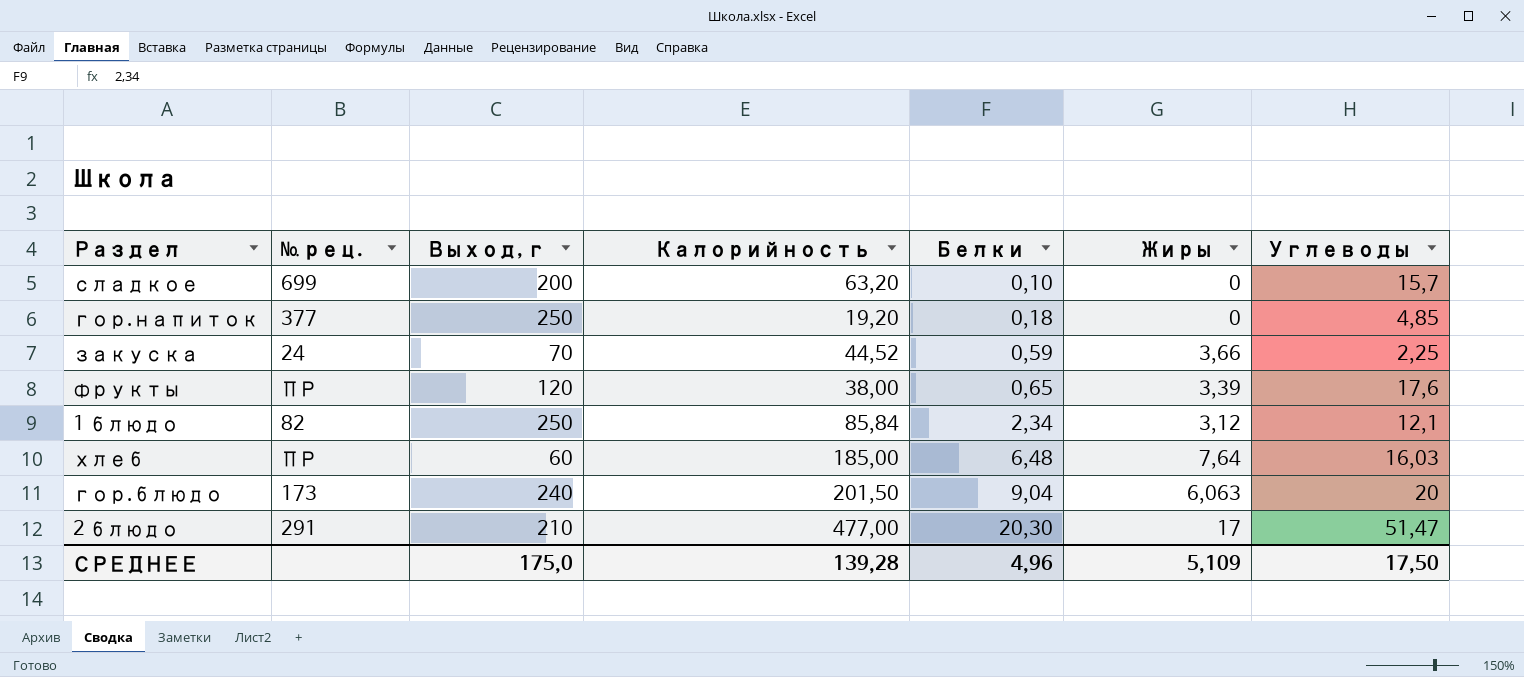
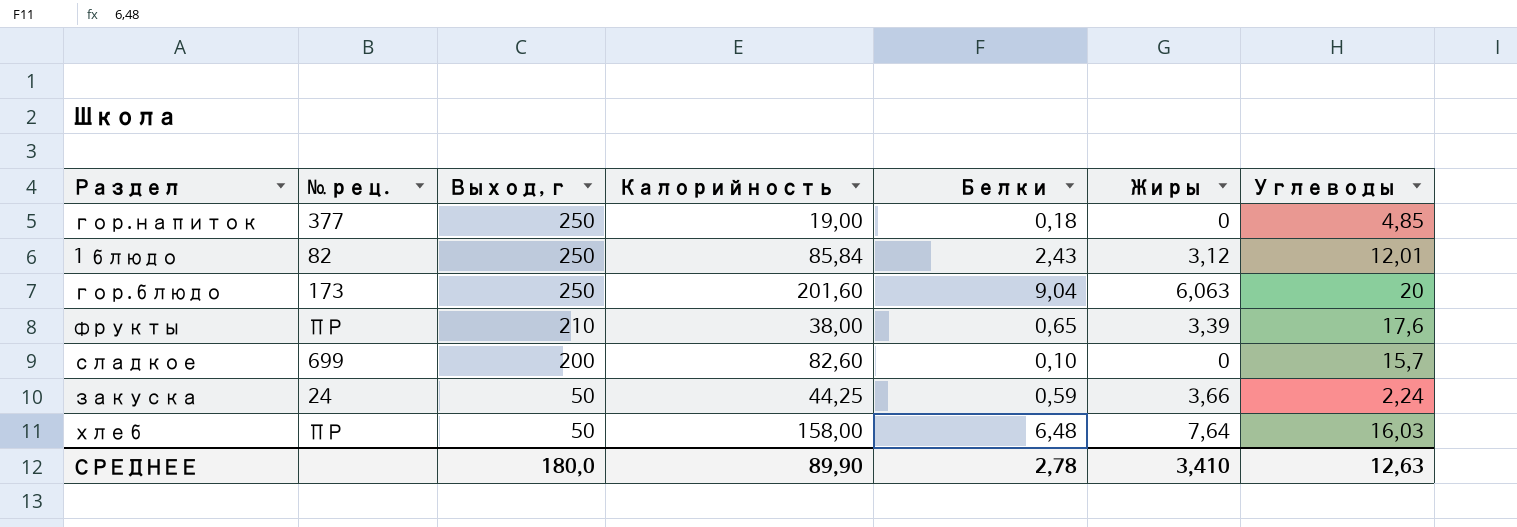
row order: Белки ascending -> Выход, г descending
row 2 блюдо: 291 | 210 | 477,00 | 20,30 | 17 | 51,47 -> none
гор.напиток | Калорийность: 19,20 -> 19,00
1 блюдо | Белки: 2,34 -> 2,43
1 блюдо | Углеводы: 12,1 -> 12,01
гор.блюдо | Выход, г: 240 -> 250
гор.блюдо | Калорийность: 201,50 -> 201,60
фрукты | Выход, г: 120 -> 210
сладкое | Калорийность: 63,20 -> 82,60
закуска | Выход, г: 70 -> 50
закуска | Калорийность: 44,52 -> 44,25
закуска | Углеводы: 2,25 -> 2,24
хлеб | Выход, г: 60 -> 50
хлеб | Калорийность: 185,00 -> 158,00
СРЕДНЕЕ | Выход, г: 175,0 -> 180,0
СРЕДНЕЕ | Калорийность: 139,28 -> 89,90
СРЕДНЕЕ | Белки: 4,96 -> 2,78
СРЕДНЕЕ | Жиры: 5,109 -> 3,410
СРЕДНЕЕ | Углеводы: 17,50 -> 12,63

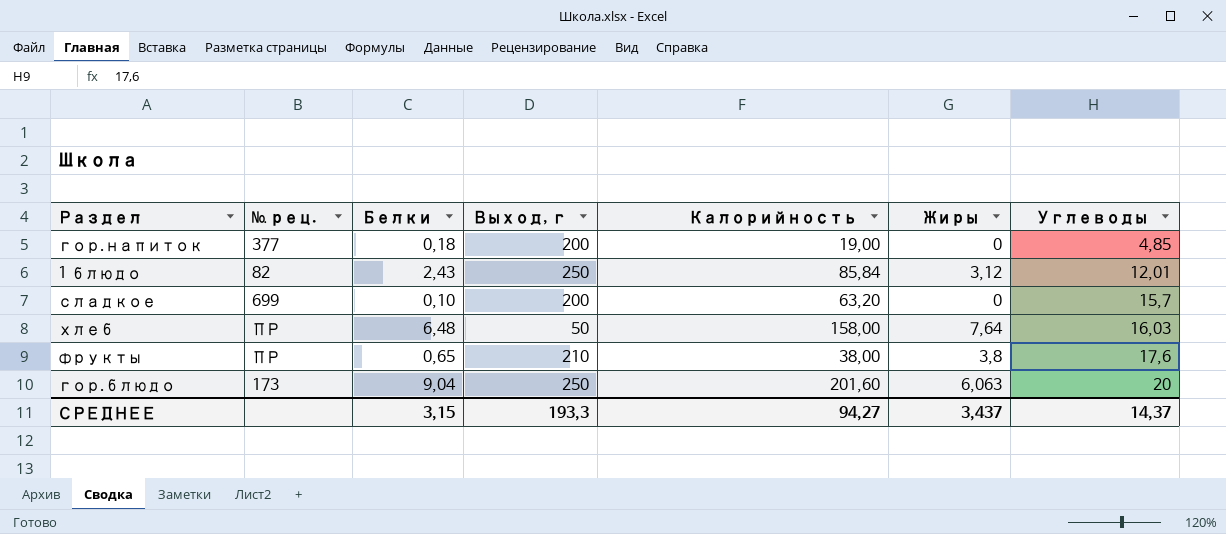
row order: Выход, г descending -> Углеводы ascending
column Белки | position: 5 -> 3
row закуска: 24 | 50 | 44,25 | 0,59 | 3,66 | 2,24 -> none
гор.напиток | Выход, г: 250 -> 200
сладкое | Калорийность: 82,60 -> 63,20
фрукты | Жиры: 3,39 -> 3,8
СРЕДНЕЕ | Белки: 2,78 -> 3,15
СРЕДНЕЕ | Выход, г: 180,0 -> 193,3
СРЕДНЕЕ | Калорийность: 89,90 -> 94,27
СРЕДНЕЕ | Жиры: 3,410 -> 3,437
СРЕДНЕЕ | Углеводы: 12,63 -> 14,37

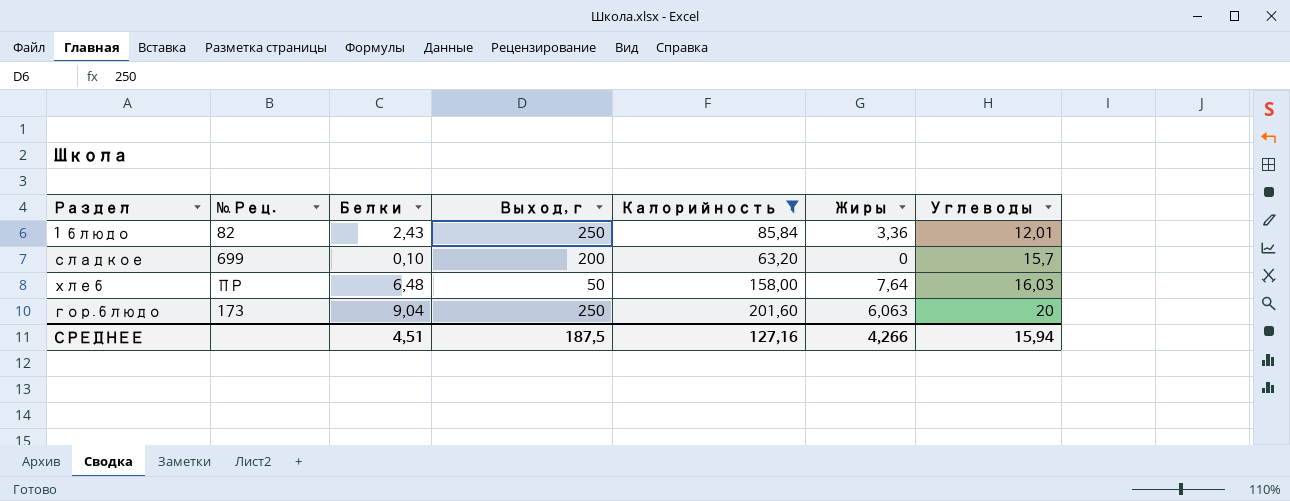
filter: none -> Калорийность >= 63,20
column name: № рец. -> № Рец.
1 блюдо | Жиры: 3,12 -> 3,36
СРЕДНЕЕ | Белки: 3,15 -> 4,51
СРЕДНЕЕ | Выход, г: 193,3 -> 187,5
СРЕДНЕЕ | Калорийность: 94,27 -> 127,16
СРЕДНЕЕ | Жиры: 3,437 -> 4,266
СРЕДНЕЕ | Углеводы: 14,37 -> 15,94

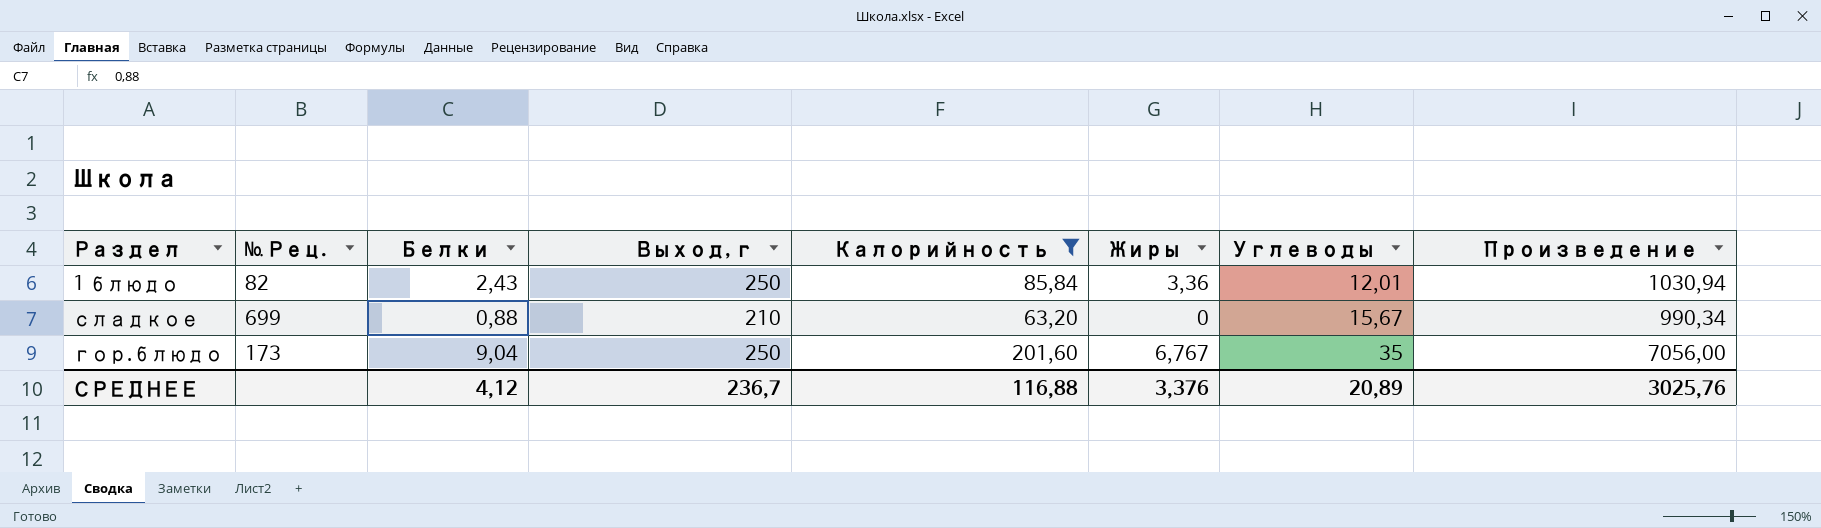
column Произведение | formula: none -> [Калорийность] * [Углеводы]
row хлеб: ПР | 6,48 | 50 | 158,00 | 7,64 | 16,03 -> none
сладкое | Белки: 0,10 -> 0,88
сладкое | Выход, г: 200 -> 210
сладкое | Углеводы: 15,7 -> 15,67
гор.блюдо | Жиры: 6,063 -> 6,767
гор.блюдо | Углеводы: 20 -> 35
СРЕДНЕЕ | Белки: 4,51 -> 4,12
СРЕДНЕЕ | Выход, г: 187,5 -> 236,7
СРЕДНЕЕ | Калорийность: 127,16 -> 116,88
СРЕДНЕЕ | Жиры: 4,266 -> 3,376
СРЕДНЕЕ | Углеводы: 15,94 -> 20,89

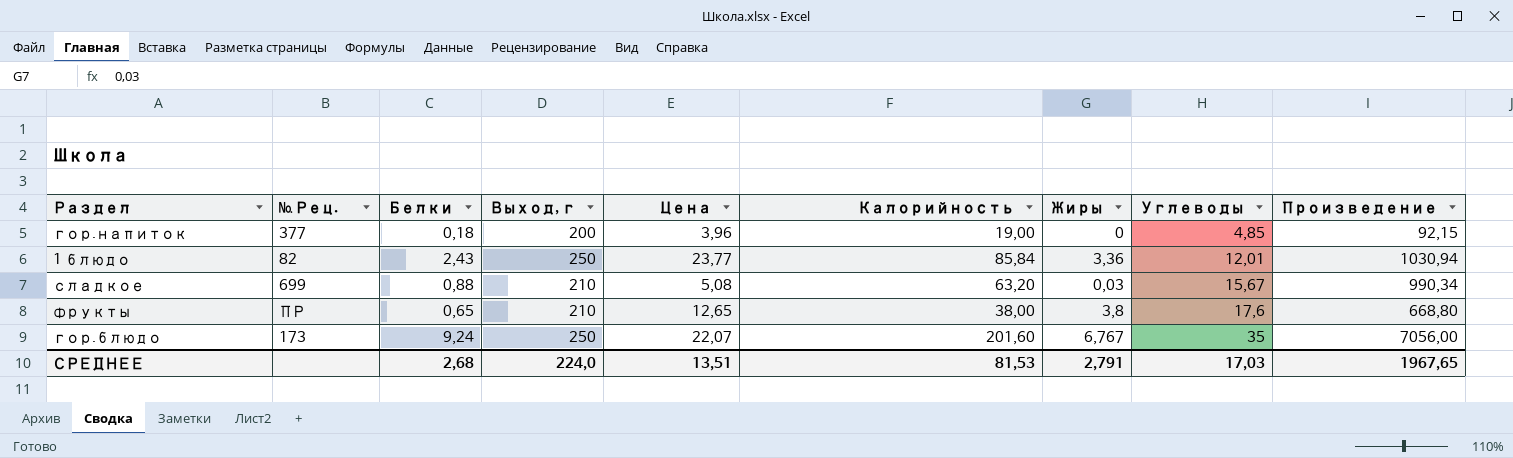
filter: Калорийность >= 63,20 -> none
column Цена | position: none -> 5
сладкое | Жиры: 0 -> 0,03
гор.блюдо | Белки: 9,04 -> 9,24
СРЕДНЕЕ | Белки: 4,12 -> 2,68
СРЕДНЕЕ | Выход, г: 236,7 -> 224,0
СРЕДНЕЕ | Калорийность: 116,88 -> 81,53
СРЕДНЕЕ | Жиры: 3,376 -> 2,791
СРЕДНЕЕ | Углеводы: 20,89 -> 17,03
СРЕДНЕЕ | Произведение: 3025,76 -> 1967,65

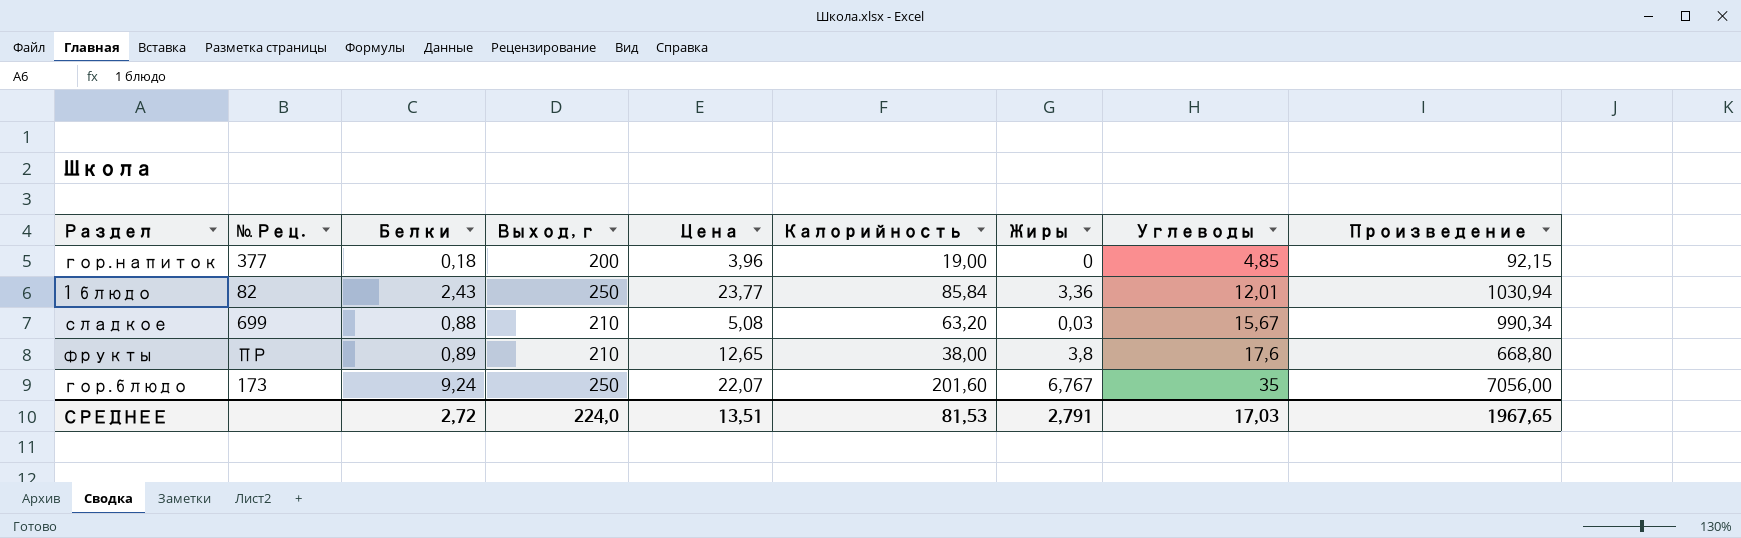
фрукты | Белки: 0,65 -> 0,89
СРЕДНЕЕ | Белки: 2,68 -> 2,72

